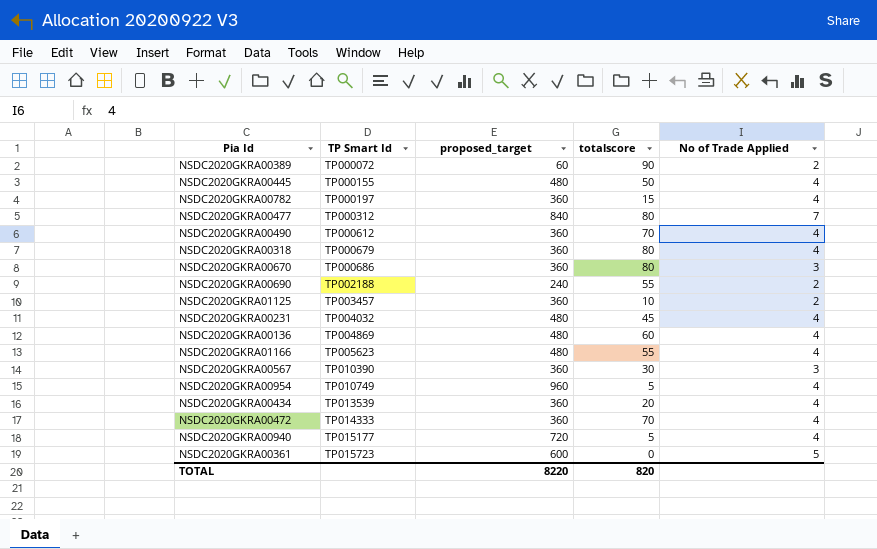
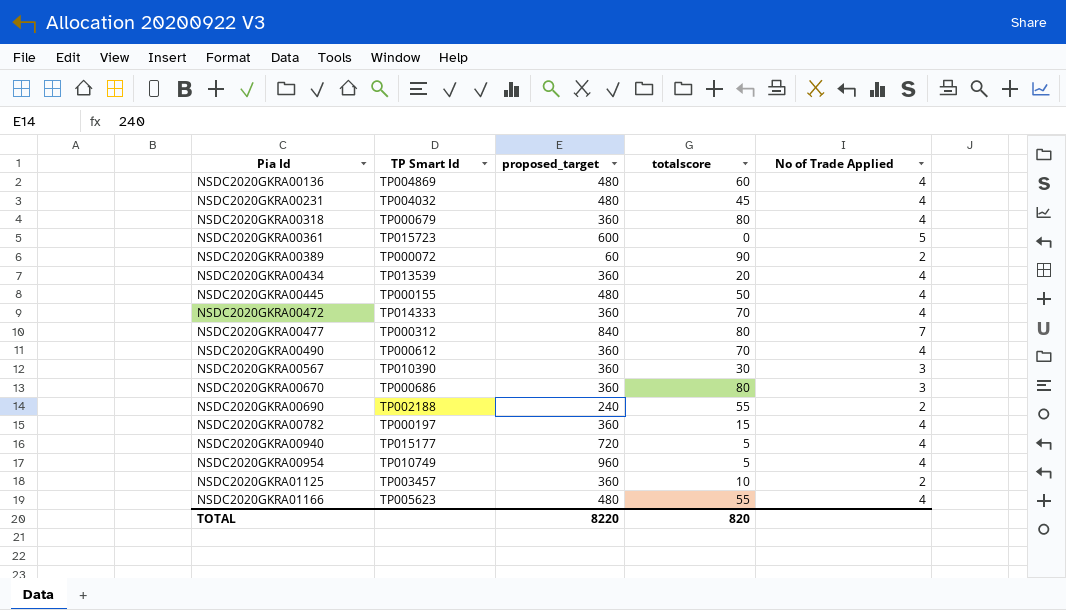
row order: TP Smart Id ascending -> Pia Id ascending

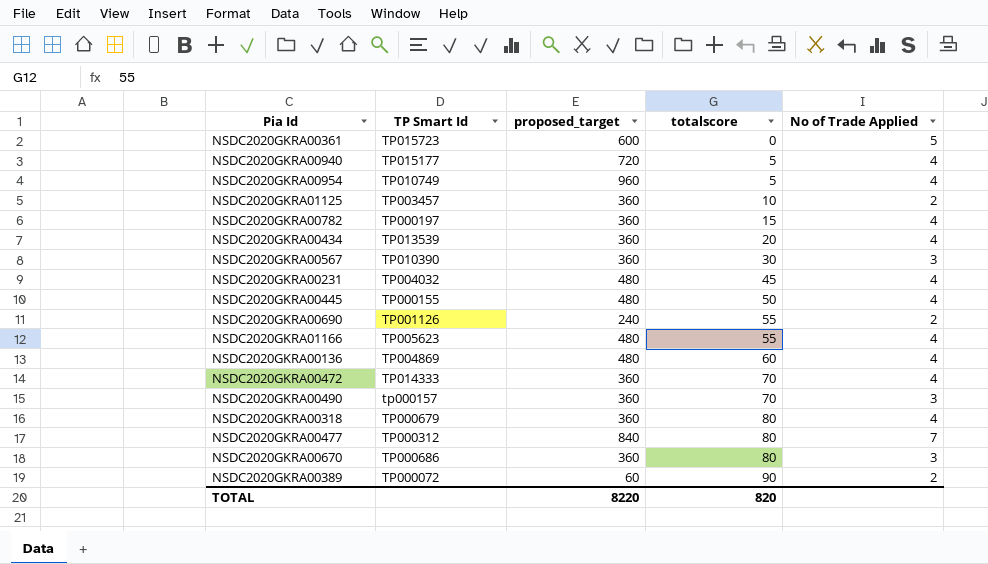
row order: Pia Id ascending -> totalscore ascending
NSDC2020GKRA00690 | TP Smart Id: TP002188 -> TP001126
NSDC2020GKRA00490 | TP Smart Id: TP000612 -> tp000157
NSDC2020GKRA00490 | No of Trade Applied: 4 -> 3

